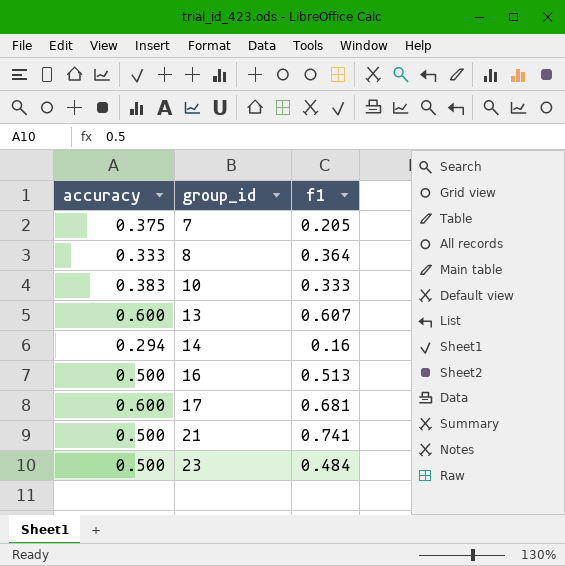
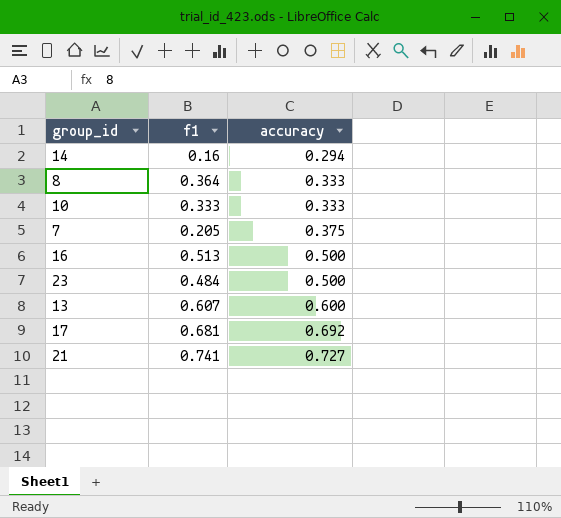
row order: group_id ascending -> accuracy ascending
column accuracy | position: 1 -> 3
10 | accuracy: 0.383 -> 0.333
17 | accuracy: 0.600 -> 0.692
21 | accuracy: 0.500 -> 0.727

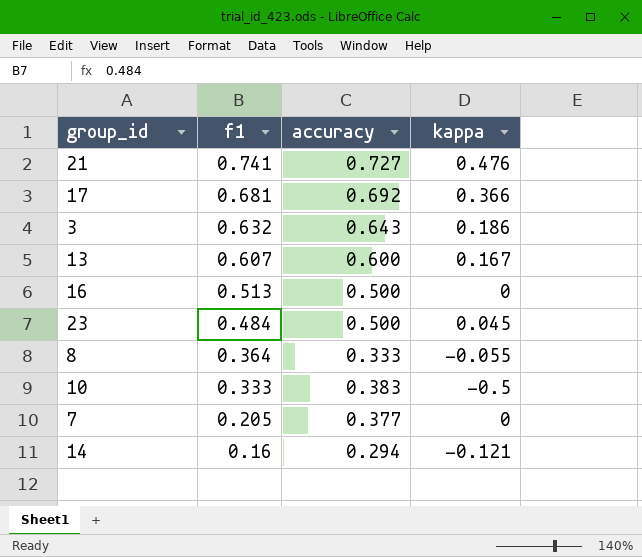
row order: accuracy ascending -> f1 descending
column kappa | position: none -> 4
row 3: none -> 0.632 | 0.643 | 0.186
10 | accuracy: 0.333 -> 0.383
7 | accuracy: 0.375 -> 0.377

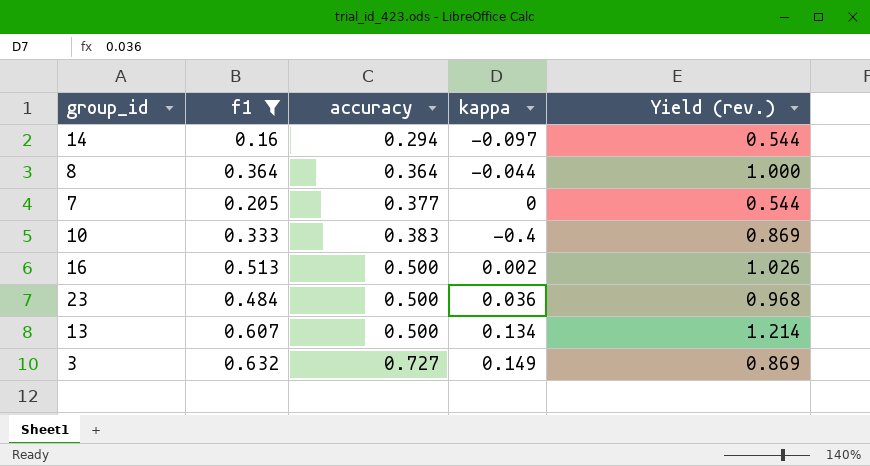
filter: none -> f1 <= 0.632
row order: f1 descending -> accuracy ascending
column Yield (rev.) | formula: none -> [f1] / [accuracy]
14 | kappa: -0.121 -> -0.097
8 | accuracy: 0.333 -> 0.364
8 | kappa: -0.055 -> -0.044
10 | kappa: -0.5 -> -0.4
16 | kappa: 0 -> 0.002
23 | kappa: 0.045 -> 0.036
13 | accuracy: 0.600 -> 0.500
13 | kappa: 0.167 -> 0.134
3 | accuracy: 0.643 -> 0.727
3 | kappa: 0.186 -> 0.149

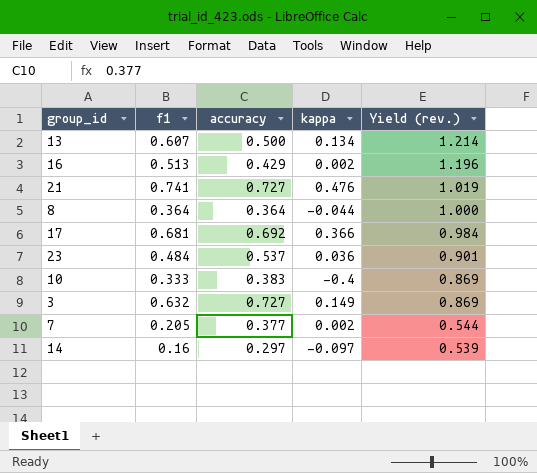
filter: f1 <= 0.632 -> none
row order: accuracy ascending -> Yield (rev.) descending
16 | accuracy: 0.500 -> 0.429
16 | Yield (rev.): 1.026 -> 1.196
23 | accuracy: 0.500 -> 0.537
23 | Yield (rev.): 0.968 -> 0.901
7 | kappa: 0 -> 0.002
14 | accuracy: 0.294 -> 0.297
14 | Yield (rev.): 0.544 -> 0.539

